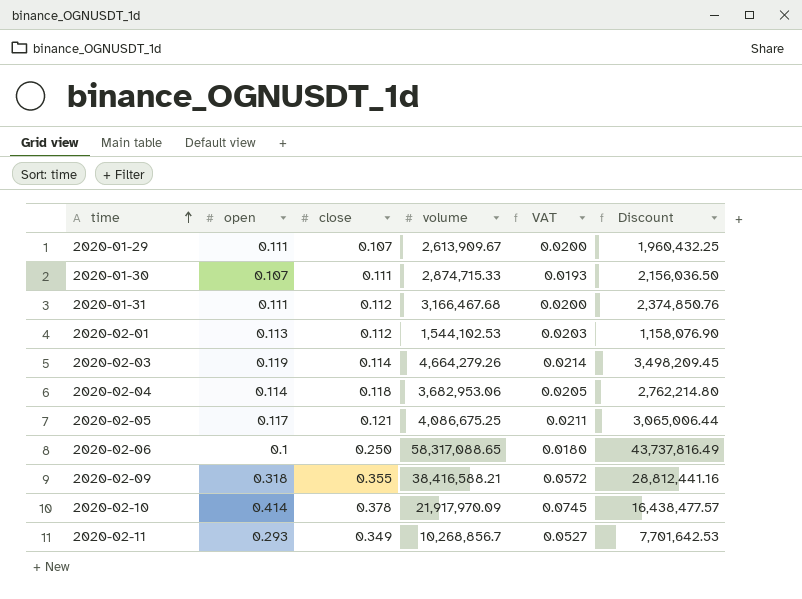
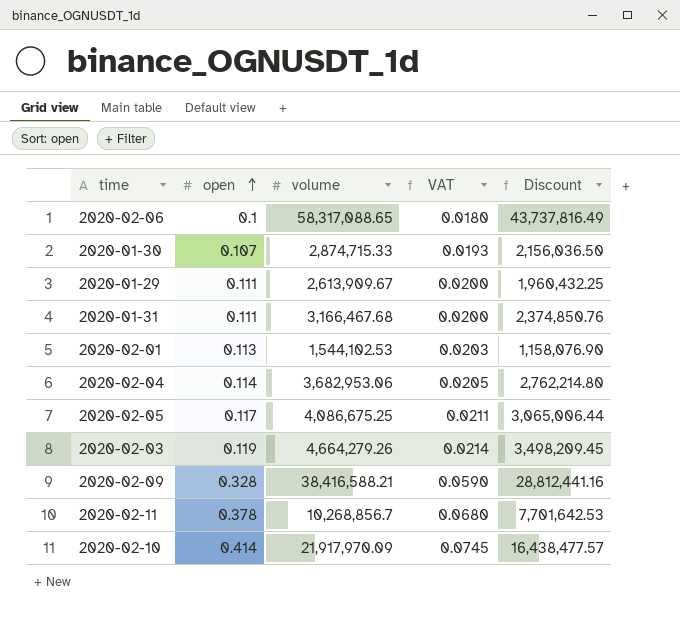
row order: time ascending -> open ascending
column close | position: 3 -> none
2020-02-09 | open: 0.318 -> 0.328
2020-02-09 | VAT: 0.0572 -> 0.0590
2020-02-11 | open: 0.293 -> 0.378
2020-02-11 | VAT: 0.0527 -> 0.0680

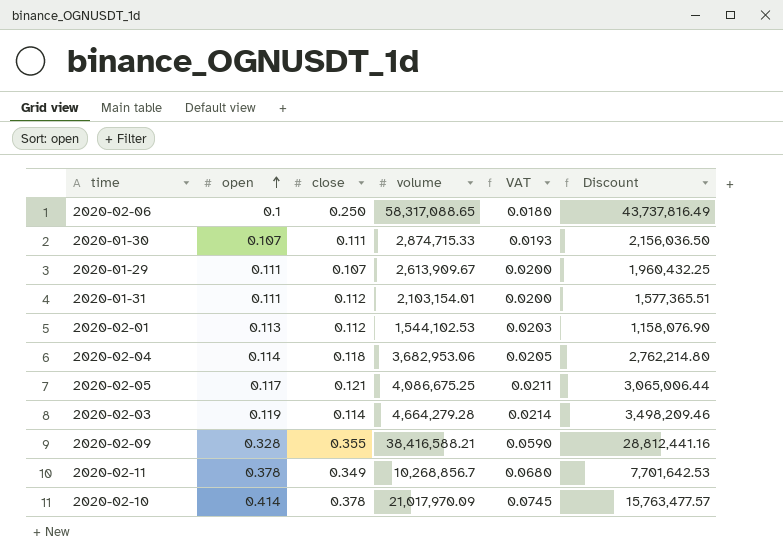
column close | position: none -> 3
2020-01-31 | volume: 3,166,467.68 -> 2,103,154.01
2020-01-31 | Discount: 2,374,850.76 -> 1,577,365.51
2020-02-03 | volume: 4,664,279.26 -> 4,664,279.28
2020-02-03 | Discount: 3,498,209.45 -> 3,498,209.46
2020-02-10 | volume: 21,917,970.09 -> 21,017,970.09
2020-02-10 | Discount: 16,438,477.57 -> 15,763,477.57

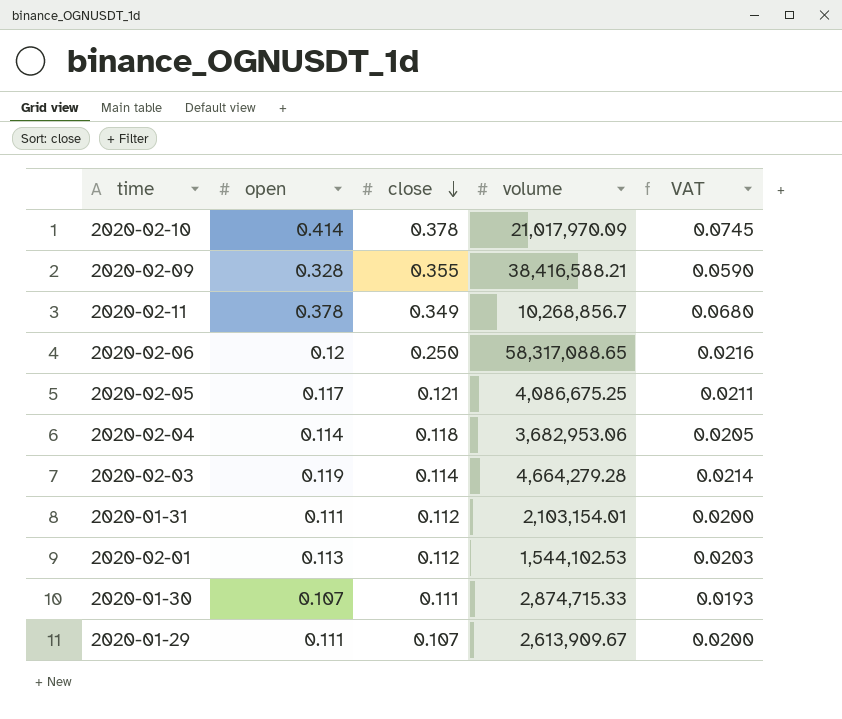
row order: open ascending -> close descending
column Discount | formula: [volume] * 0.75 -> none
2020-02-06 | open: 0.1 -> 0.12
2020-02-06 | VAT: 0.0180 -> 0.0216

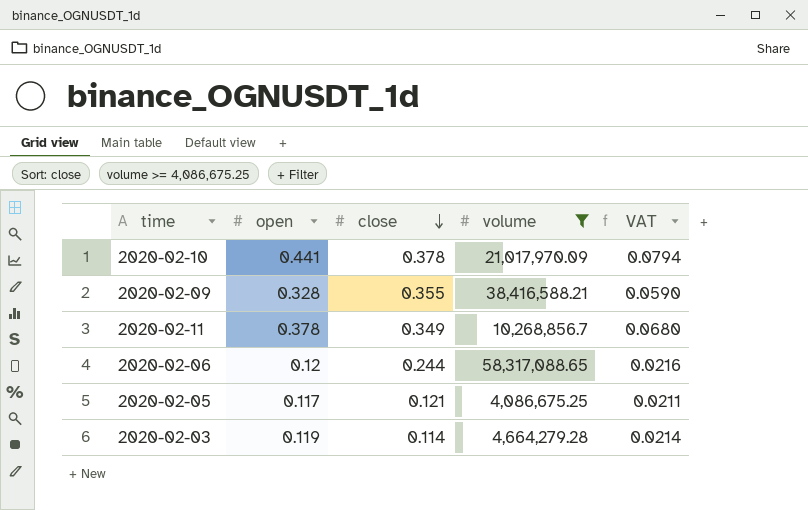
filter: none -> volume >= 4,086,675.25
2020-02-10 | open: 0.414 -> 0.441
2020-02-10 | VAT: 0.0745 -> 0.0794
2020-02-06 | close: 0.250 -> 0.244

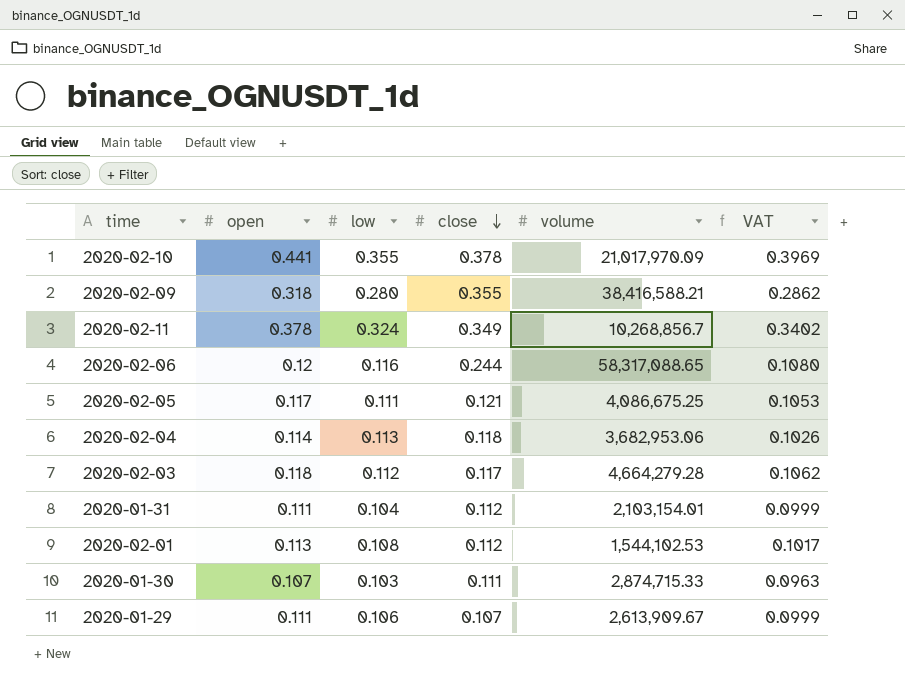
filter: volume >= 4,086,675.25 -> none
column low | position: none -> 3
column VAT | formula: [open] * 0.18 -> [open] * 0.9
2020-02-09 | open: 0.328 -> 0.318
2020-02-03 | open: 0.119 -> 0.118
2020-02-03 | close: 0.114 -> 0.117

